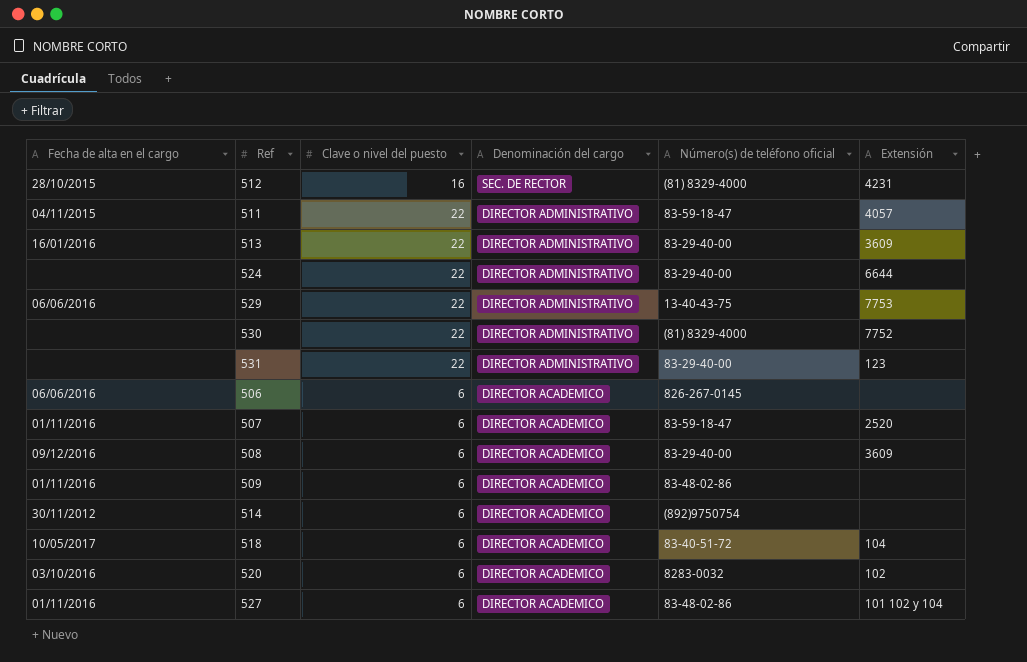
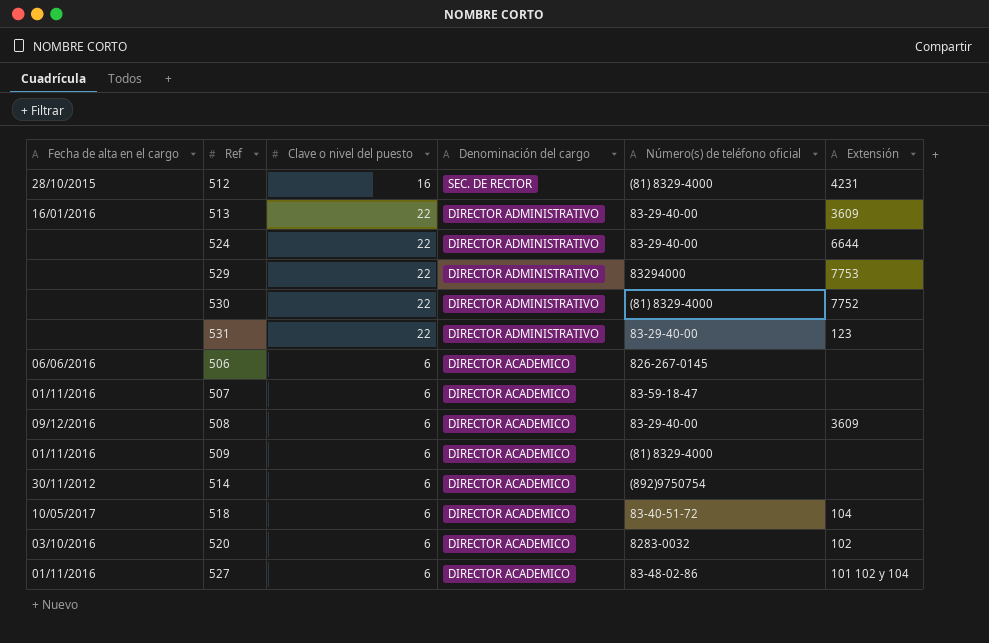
row 511: 04/11/2015 | 22 | DIRECTOR ADMINISTRATIVO | 83-59-18-47 | 4057 -> none
529 | Fecha de alta en el cargo: 06/06/2016 -> none
529 | Número(s) de teléfono oficial: 13-40-43-75 -> 83294000
507 | Extensión: 2520 -> none
509 | Número(s) de teléfono oficial: 83-48-02-86 -> (81) 8329-4000

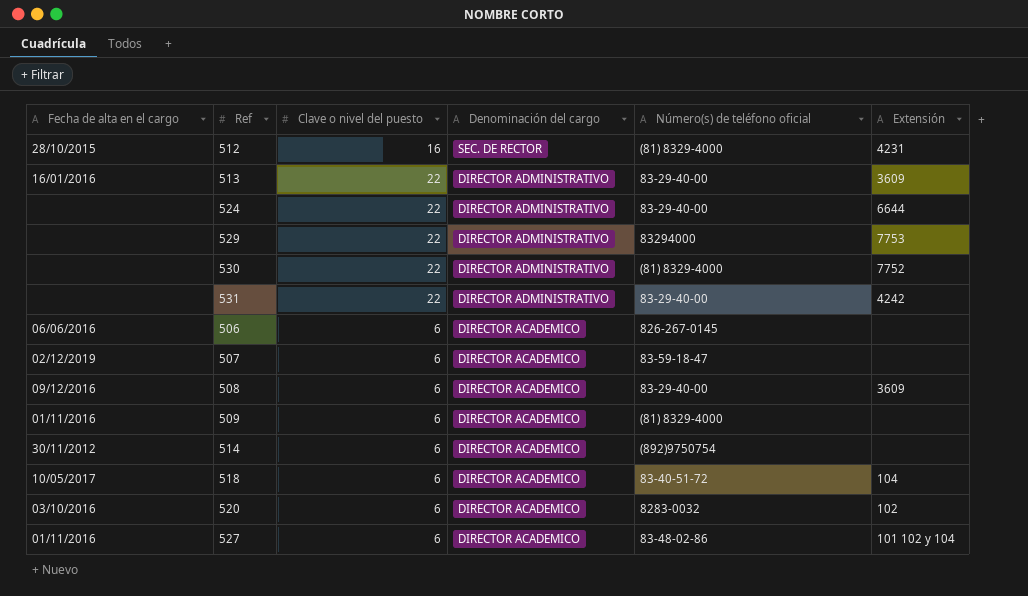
531 | Extensión: 123 -> 4242
507 | Fecha de alta en el cargo: 01/11/2016 -> 02/12/2019

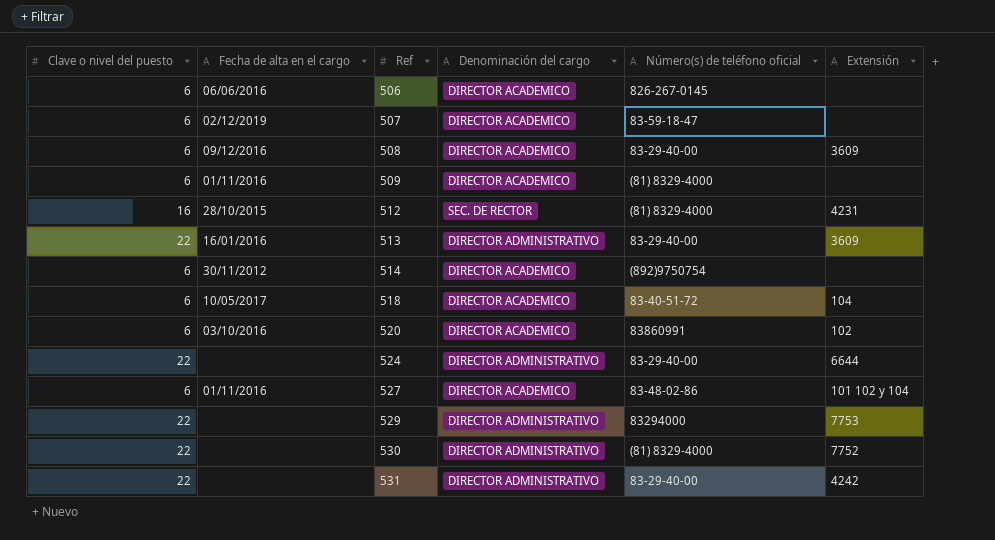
row order: Denominación del cargo descending -> Ref ascending
column Clave o nivel del puesto | position: 3 -> 1
520 | Número(s) de teléfono oficial: 8283-0032 -> 83860991

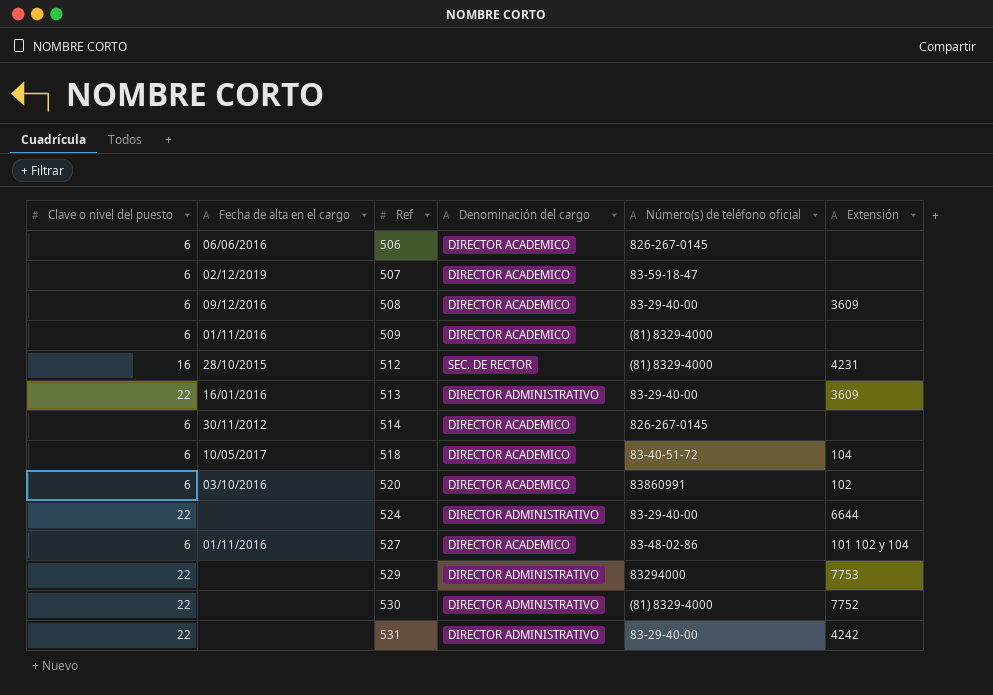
514 | Número(s) de teléfono oficial: (892)9750754 -> 826-267-0145

